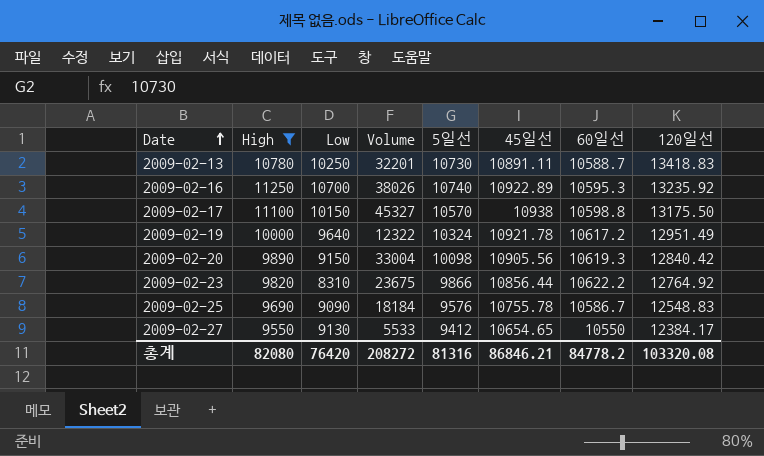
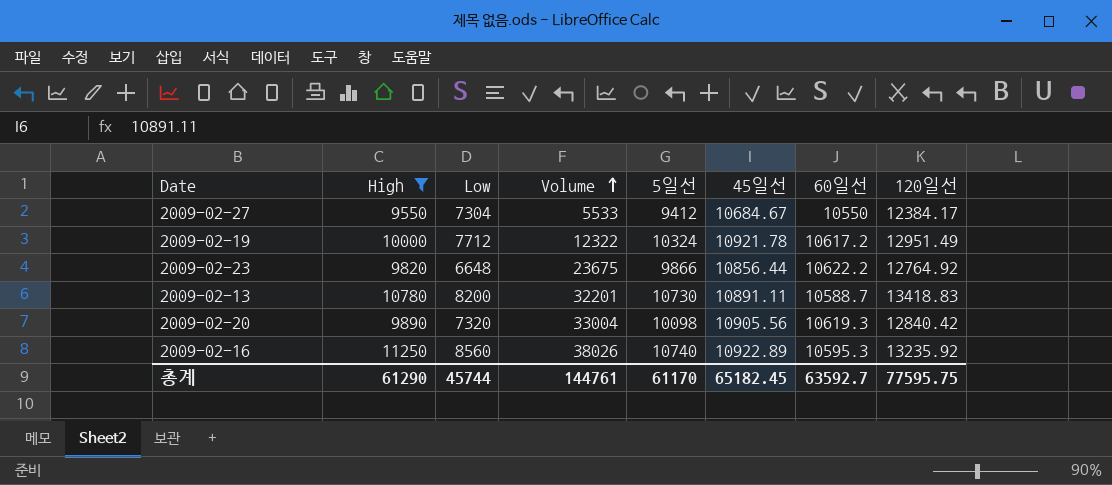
row order: Date ascending -> Volume ascending
row 2009-02-17: 11100 | 10150 | 45327 | 10570 | 10938 | 10598.8 | 13175.50 -> none
row 2009-02-25: 9690 | 9090 | 18184 | 9576 | 10755.78 | 10586.7 | 12548.83 -> none
2009-02-27 | Low: 9130 -> 7304
2009-02-27 | 45일선: 10654.65 -> 10684.67
2009-02-19 | Low: 9640 -> 7712
2009-02-23 | Low: 8310 -> 6648
2009-02-13 | Low: 10250 -> 8200
2009-02-20 | Low: 9150 -> 7320
2009-02-16 | Low: 10700 -> 8560
총계 | High: 82080 -> 61290
총계 | Low: 76420 -> 45744
총계 | Volume: 208272 -> 144761
총계 | 5일선: 81316 -> 61170
총계 | 45일선: 86846.21 -> 65182.45
총계 | 60일선: 84778.2 -> 63592.7
총계 | 120일선: 103320.08 -> 77595.75

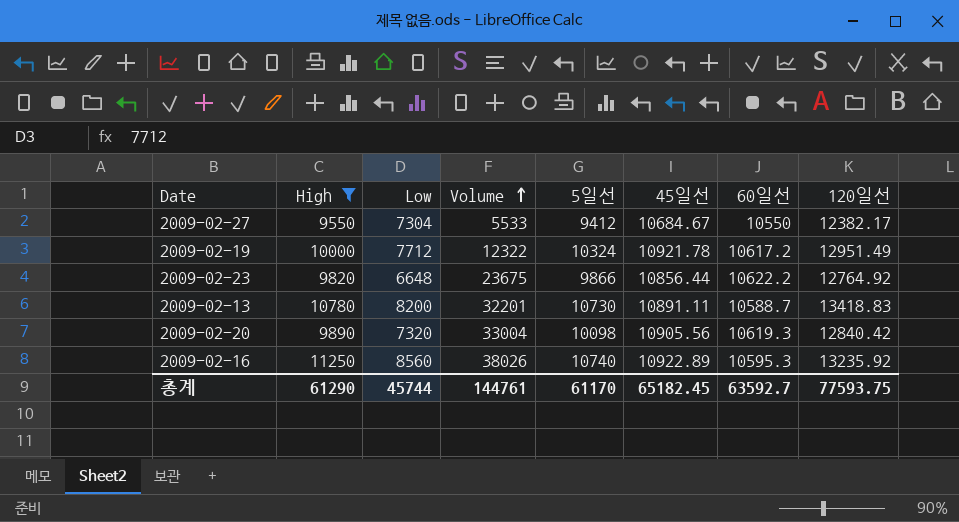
2009-02-27 | 120일선: 12384.17 -> 12382.17
총계 | 120일선: 77595.75 -> 77593.75

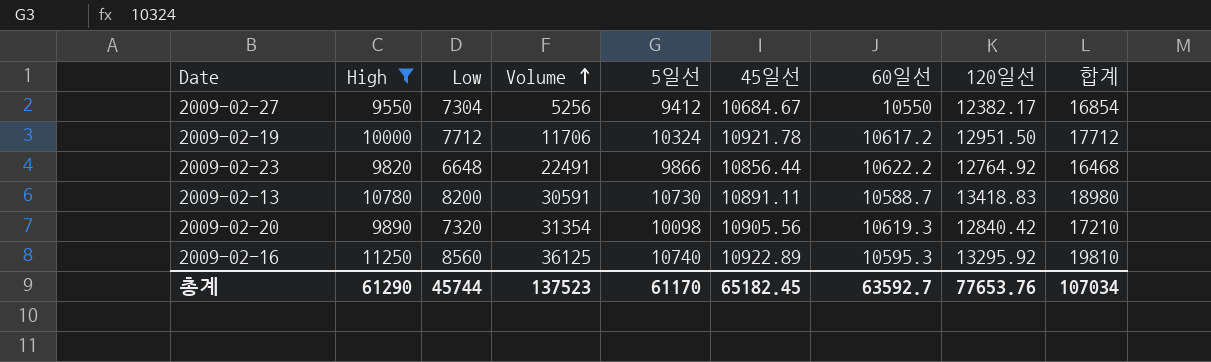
column 합계 | formula: none -> [High] + [Low]
2009-02-27 | Volume: 5533 -> 5256
2009-02-19 | Volume: 12322 -> 11706
2009-02-19 | 120일선: 12951.49 -> 12951.50
2009-02-23 | Volume: 23675 -> 22491
2009-02-13 | Volume: 32201 -> 30591
2009-02-20 | Volume: 33004 -> 31354
2009-02-16 | Volume: 38026 -> 36125
2009-02-16 | 120일선: 13235.92 -> 13295.92
총계 | Volume: 144761 -> 137523
총계 | 120일선: 77593.75 -> 77653.76

